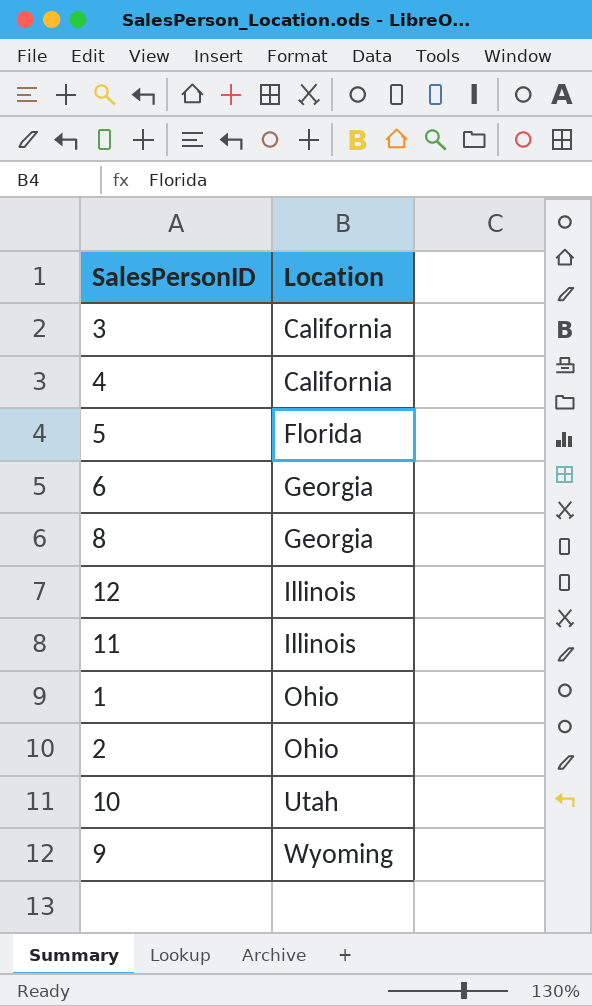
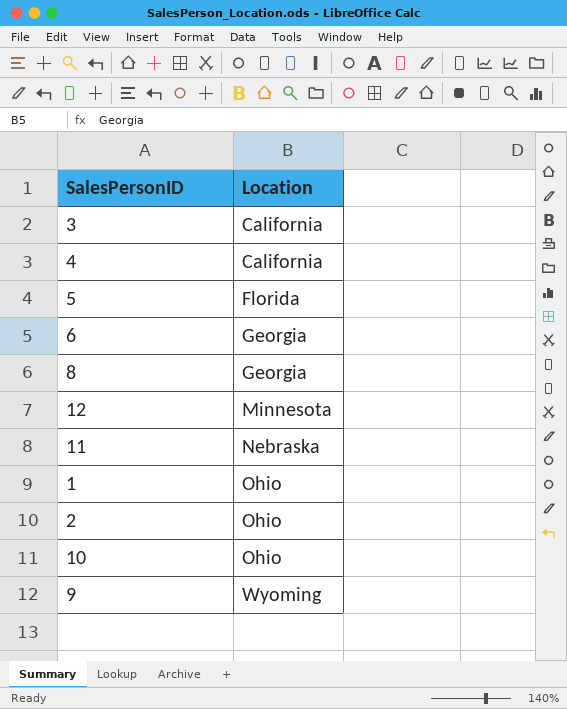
12 | Location: Illinois -> Minnesota
11 | Location: Illinois -> Nebraska
10 | Location: Utah -> Ohio

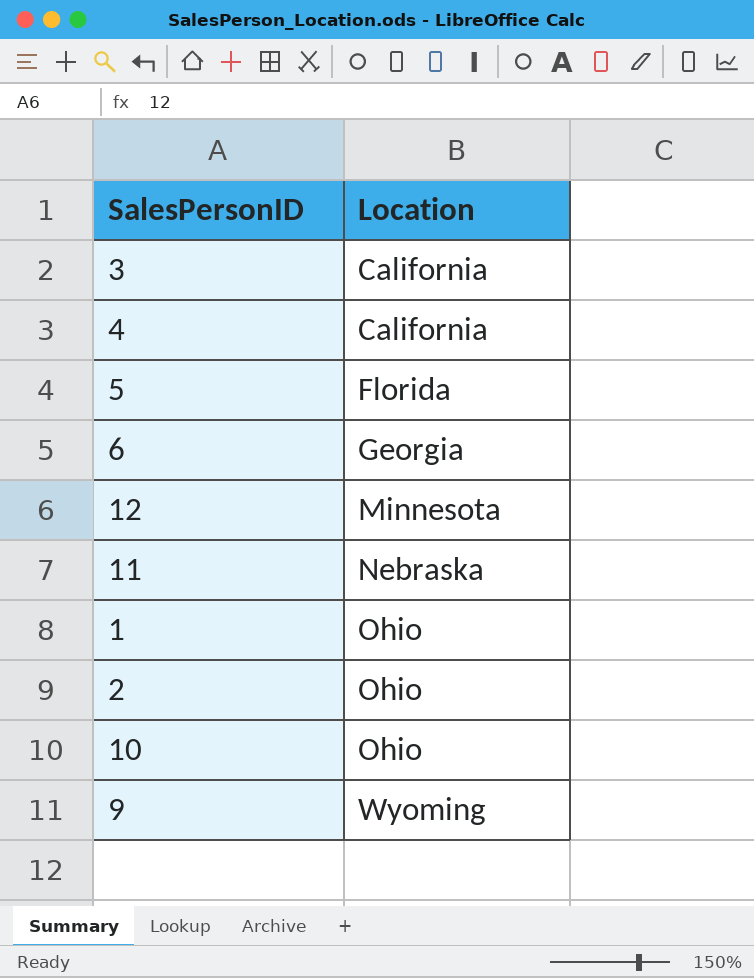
row 8: Georgia -> none

